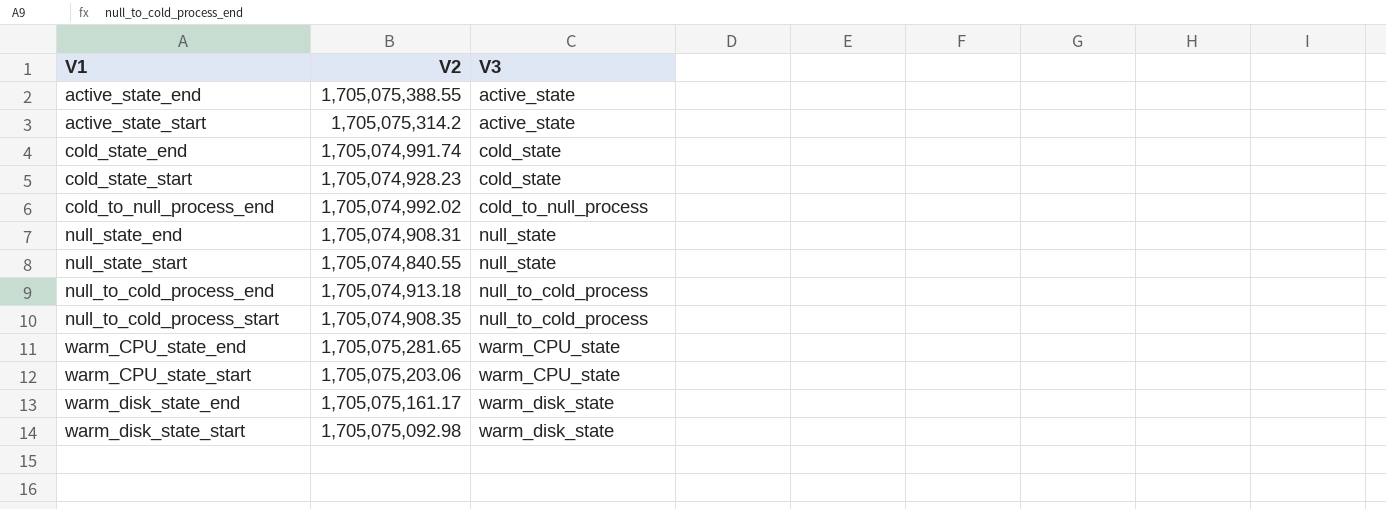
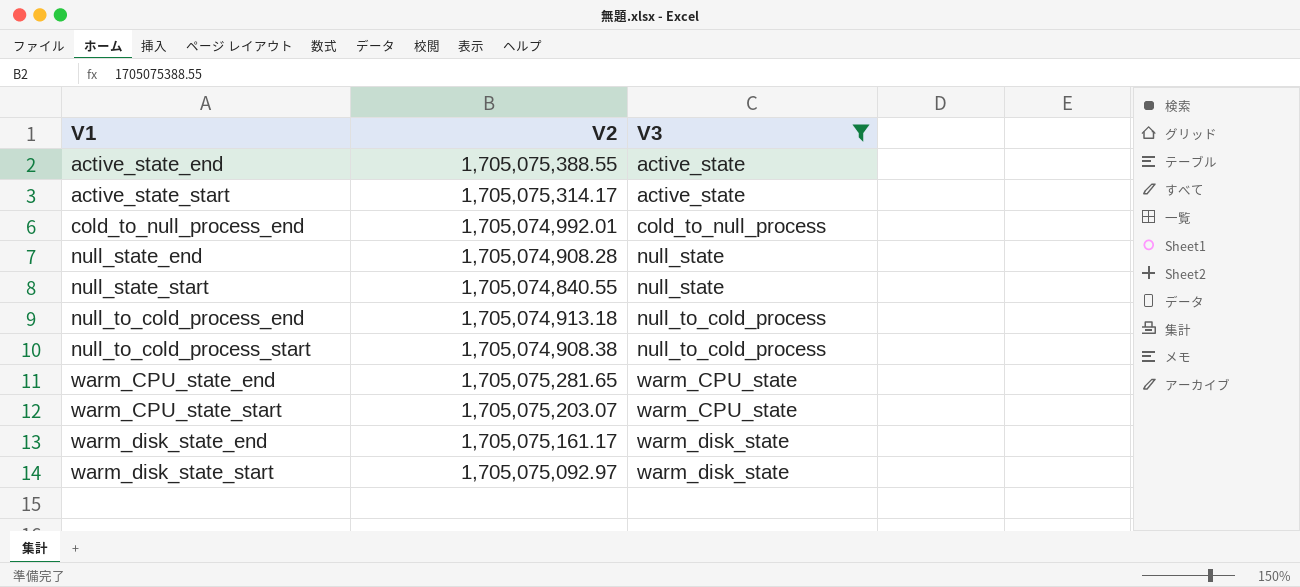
filter: none -> V3 != cold_state
active_state_start | V2: 1,705,075,314.2 -> 1,705,075,314.17
cold_to_null_process_end | V2: 1,705,074,992.02 -> 1,705,074,992.01
null_state_end | V2: 1,705,074,908.31 -> 1,705,074,908.28
null_to_cold_process_start | V2: 1,705,074,908.35 -> 1,705,074,908.38
warm_CPU_state_start | V2: 1,705,075,203.06 -> 1,705,075,203.07
warm_disk_state_start | V2: 1,705,075,092.98 -> 1,705,075,092.97

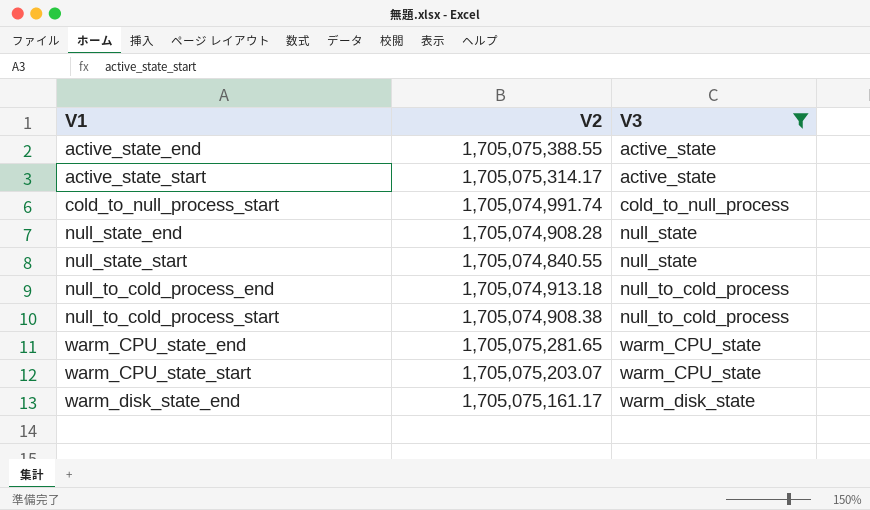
row cold_to_null_process_end: 1,705,074,992.01 | cold_to_null_process -> none
row warm_disk_state_start: 1,705,075,092.97 | warm_disk_state -> none
row cold_to_null_process_start: none -> 1,705,074,991.74 | cold_to_null_process

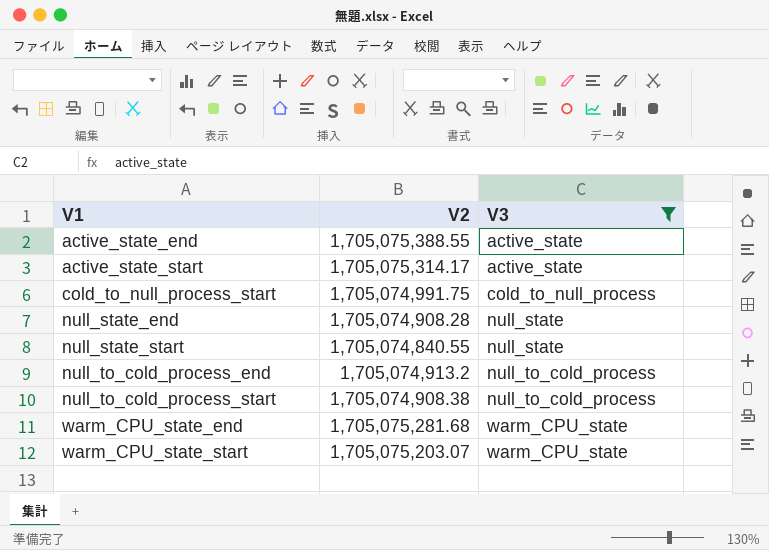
row warm_disk_state_end: 1,705,075,161.17 | warm_disk_state -> none
cold_to_null_process_start | V2: 1,705,074,991.74 -> 1,705,074,991.75
null_to_cold_process_end | V2: 1,705,074,913.18 -> 1,705,074,913.2
warm_CPU_state_end | V2: 1,705,075,281.65 -> 1,705,075,281.68

